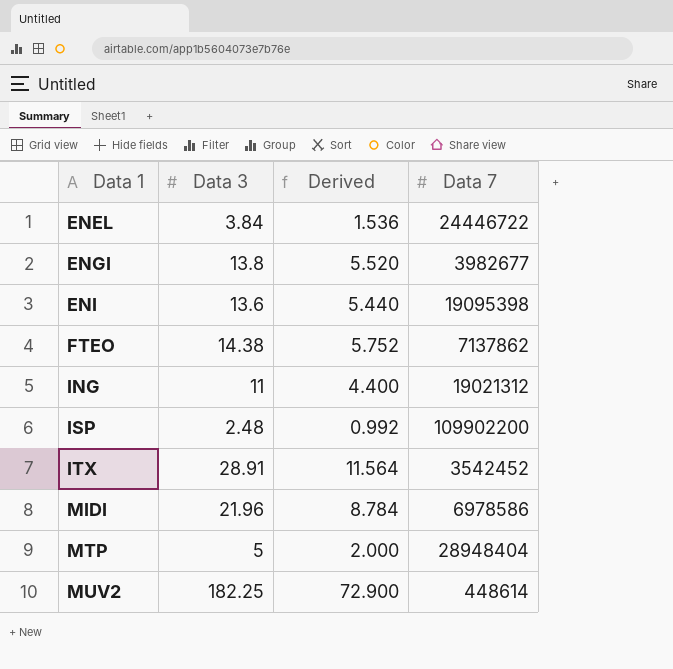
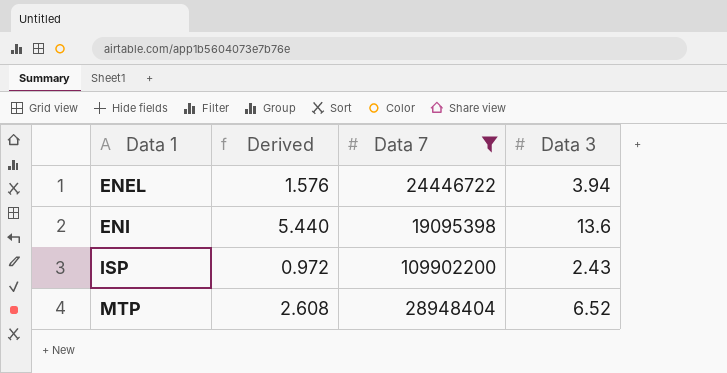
filter: none -> Data 7 >= 19095398
column Data 3 | position: 2 -> 4
ENEL | Derived: 1.536 -> 1.576
ENEL | Data 3: 3.84 -> 3.94
ISP | Derived: 0.992 -> 0.972
ISP | Data 3: 2.48 -> 2.43
MTP | Derived: 2.000 -> 2.608
MTP | Data 3: 5 -> 6.52

